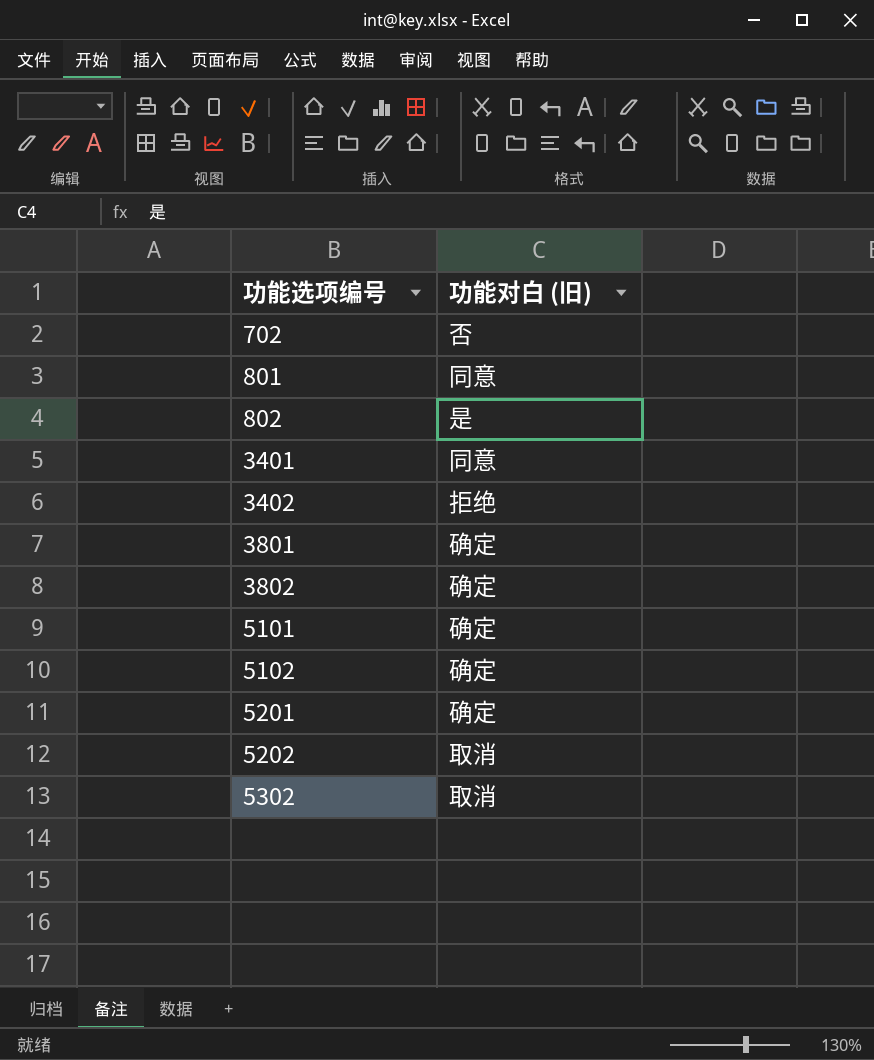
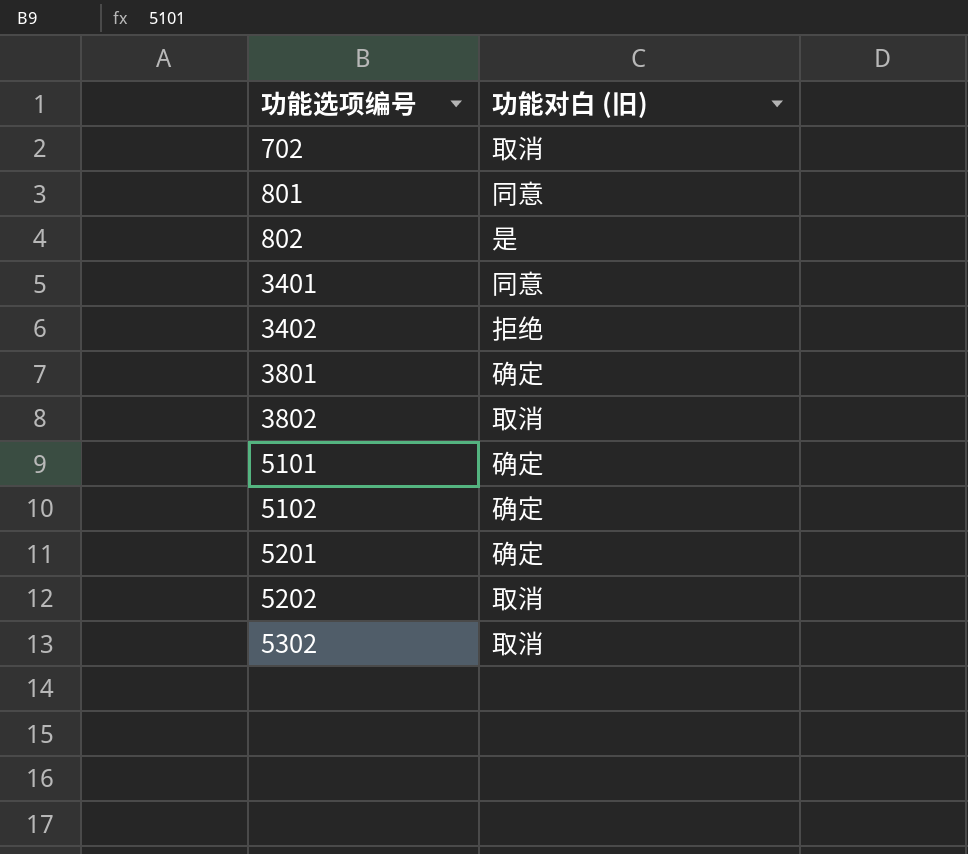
702 | 功能对白 (旧): 否 -> 取消
3802 | 功能对白 (旧): 确定 -> 取消

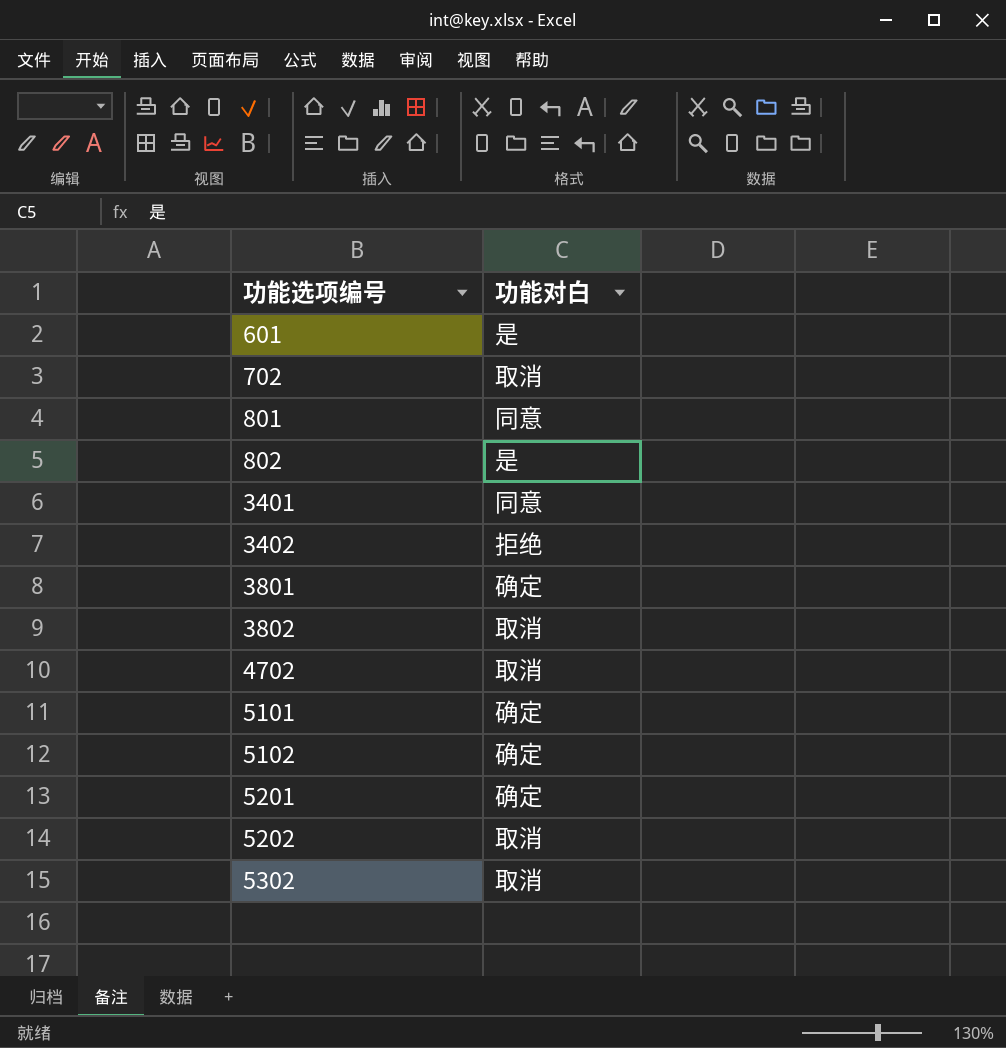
column name: 功能对白 (旧) -> 功能对白
row 601: none -> 是
row 4702: none -> 取消

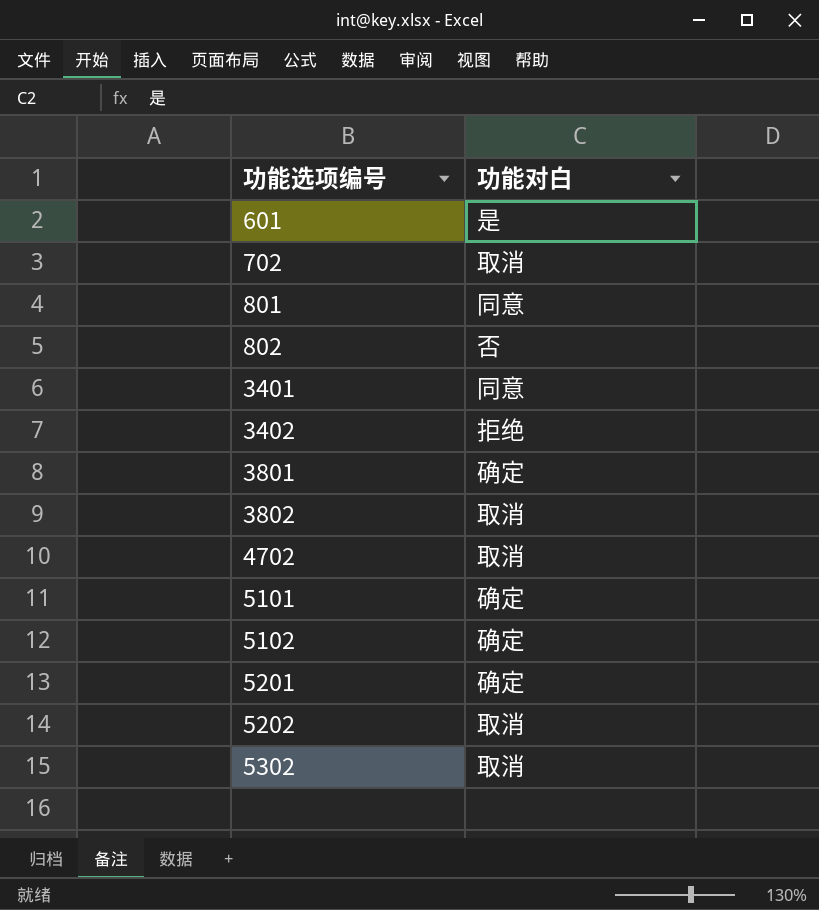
802 | 功能对白: 是 -> 否

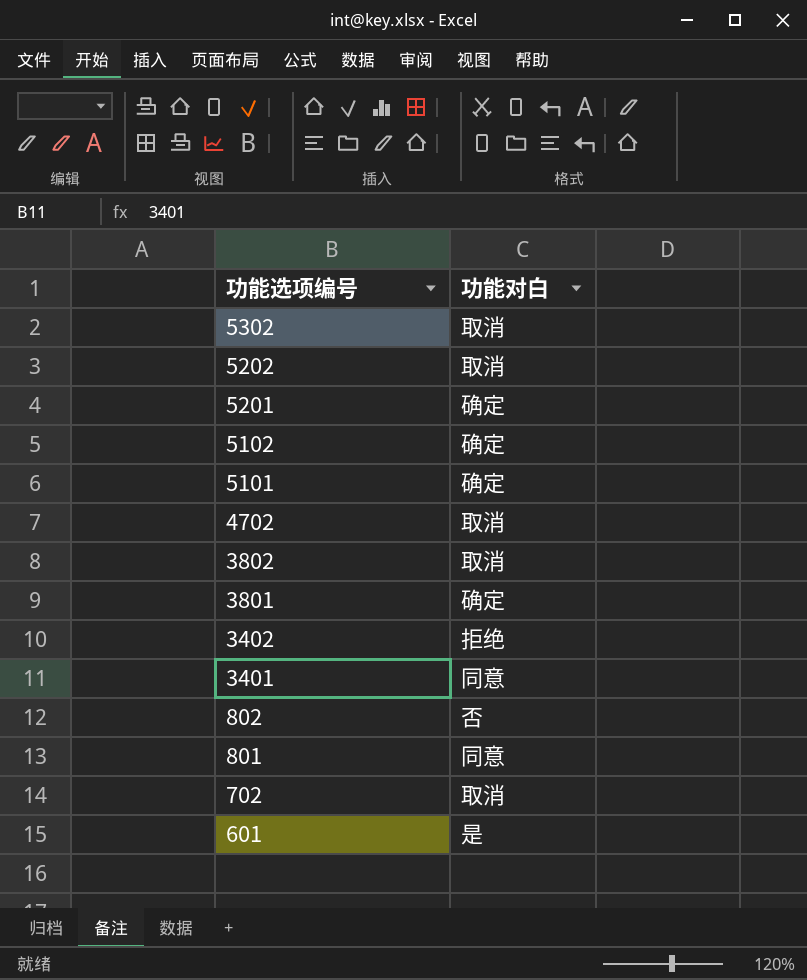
row order: 功能选项编号 ascending -> 功能选项编号 descending

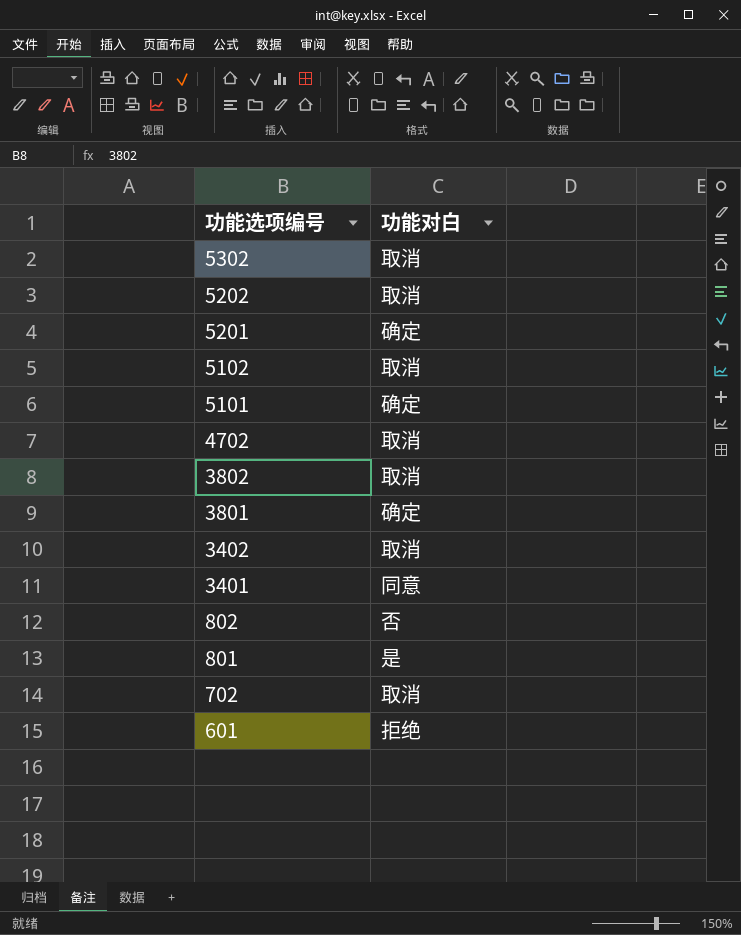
5102 | 功能对白: 确定 -> 取消
3402 | 功能对白: 拒绝 -> 取消
801 | 功能对白: 同意 -> 是
601 | 功能对白: 是 -> 拒绝

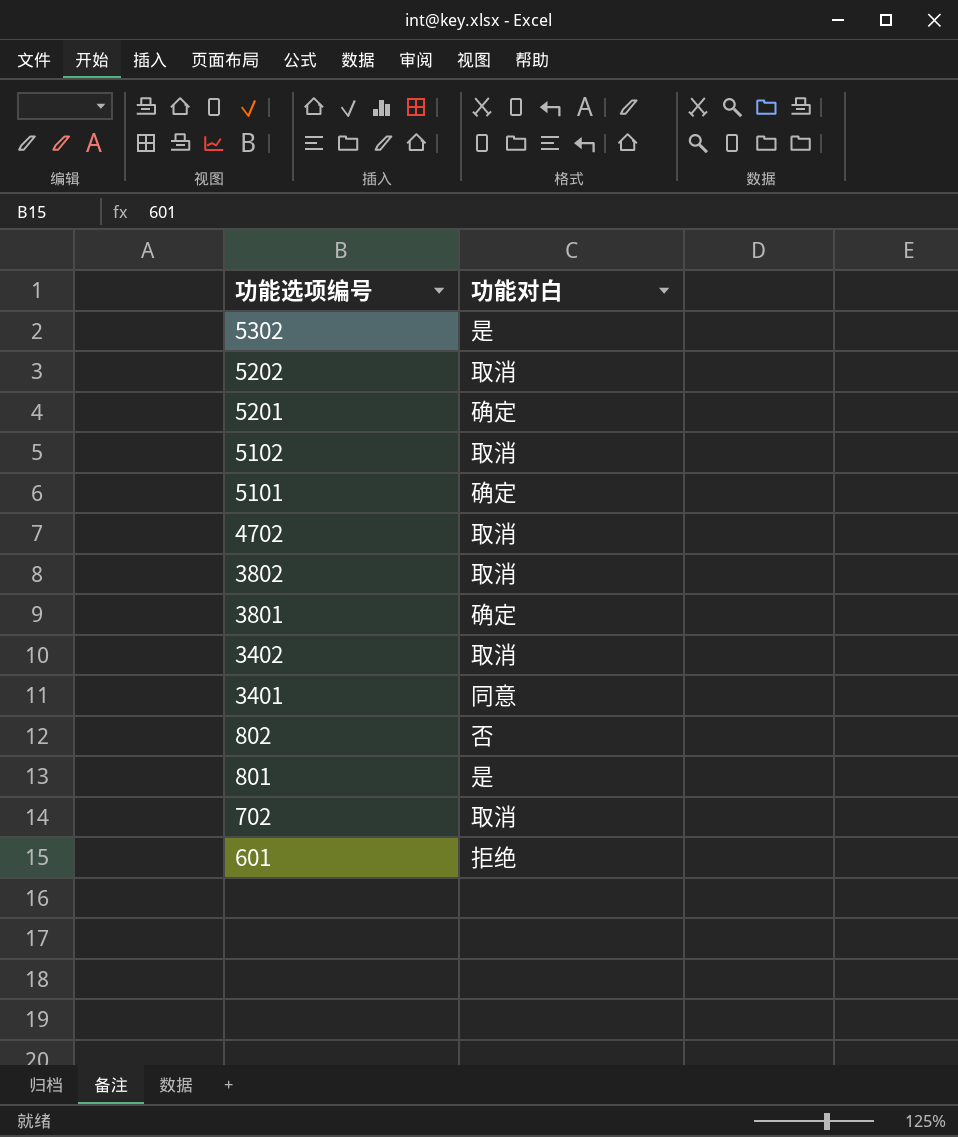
5302 | 功能对白: 取消 -> 是

